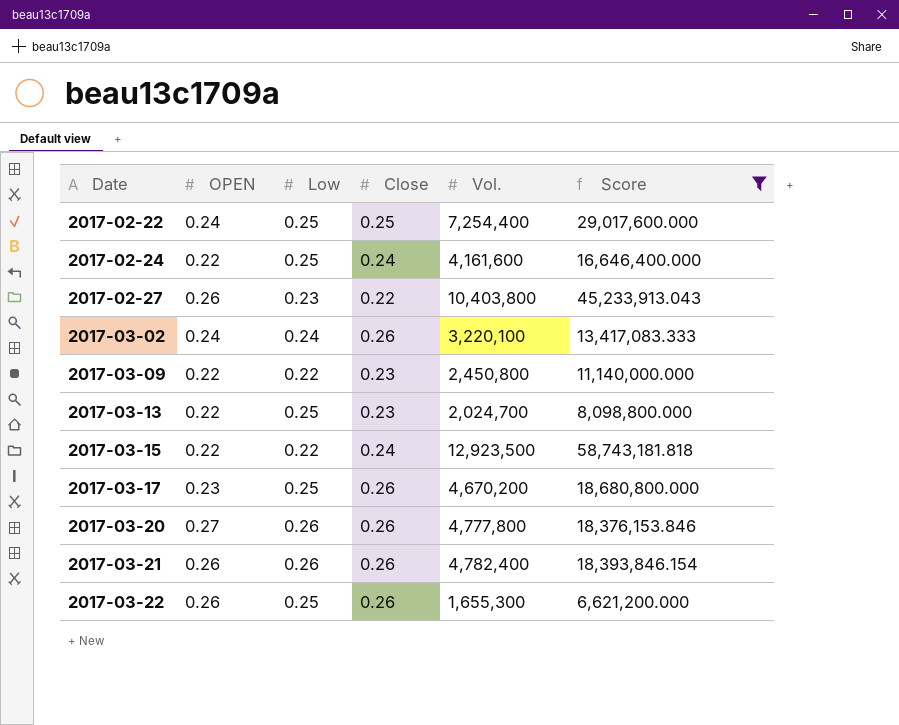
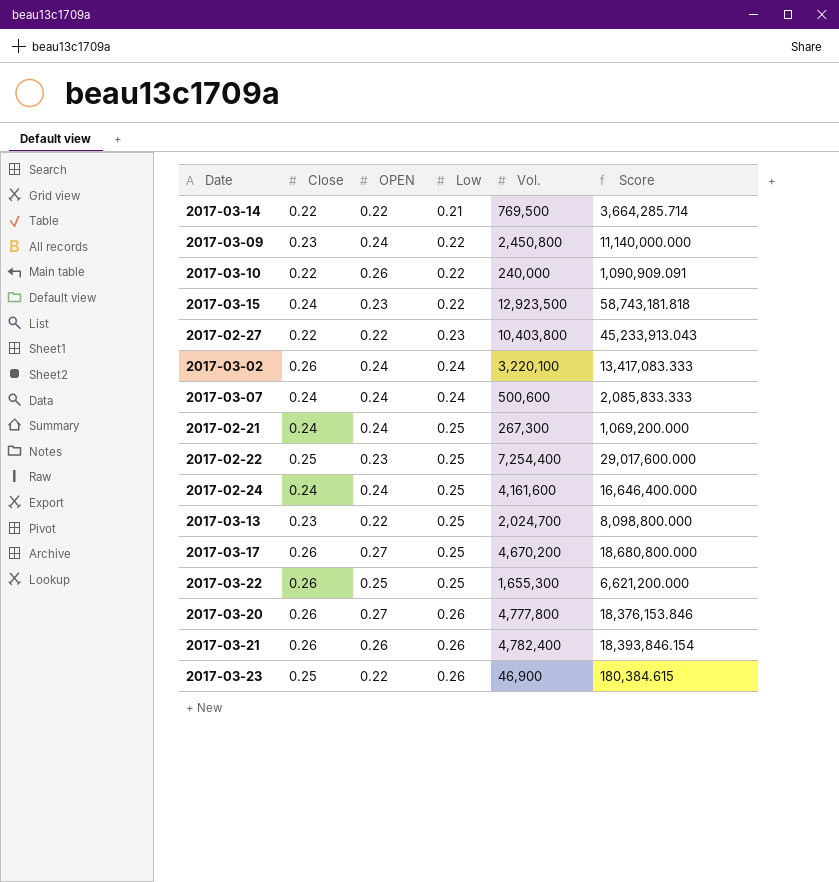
filter: Score >= 6,621,200.000 -> none
row order: Date ascending -> Low ascending
column Close | position: 4 -> 2
2017-03-09 | OPEN: 0.22 -> 0.24
2017-03-15 | OPEN: 0.22 -> 0.23
2017-02-27 | OPEN: 0.26 -> 0.22
2017-02-22 | OPEN: 0.24 -> 0.23
2017-02-24 | OPEN: 0.22 -> 0.24
2017-03-17 | OPEN: 0.23 -> 0.27
2017-03-22 | OPEN: 0.26 -> 0.25

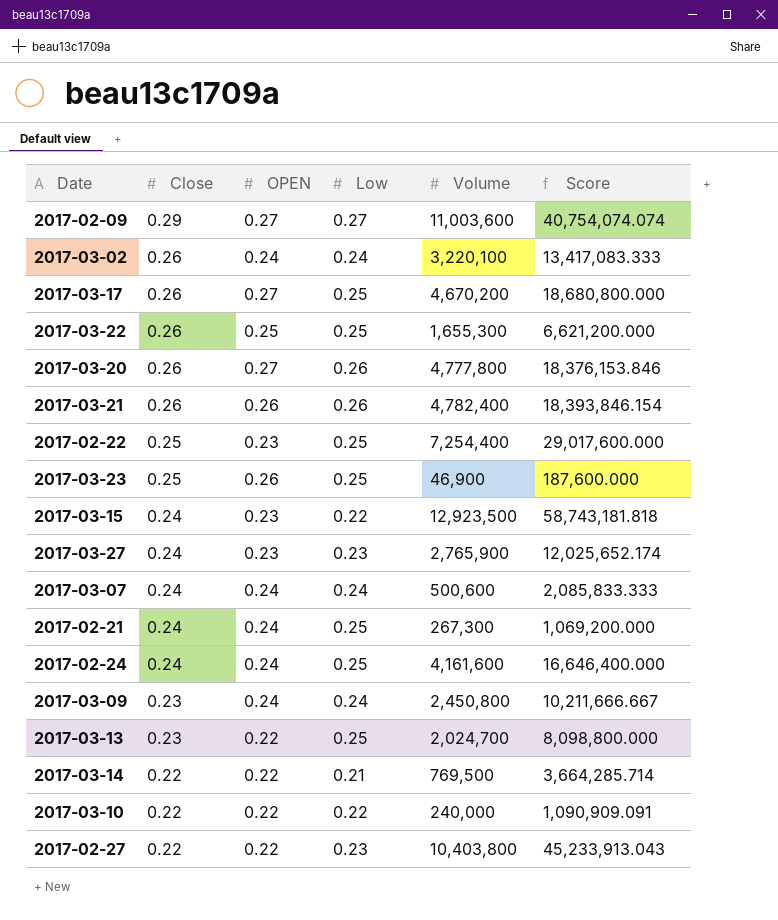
row order: Low ascending -> Close descending
column name: Vol. -> Volume
row 2017-02-09: none -> 0.29 | 0.27 | 0.27 | 11,003,600 | 40,754,074.074
2017-03-23 | OPEN: 0.22 -> 0.26
2017-03-23 | Low: 0.26 -> 0.25
2017-03-23 | Score: 180,384.615 -> 187,600.000
row 2017-03-27: none -> 0.24 | 0.23 | 0.23 | 2,765,900 | 12,025,652.174
2017-03-09 | Low: 0.22 -> 0.24
2017-03-09 | Score: 11,140,000.000 -> 10,211,666.667
2017-03-10 | OPEN: 0.26 -> 0.22

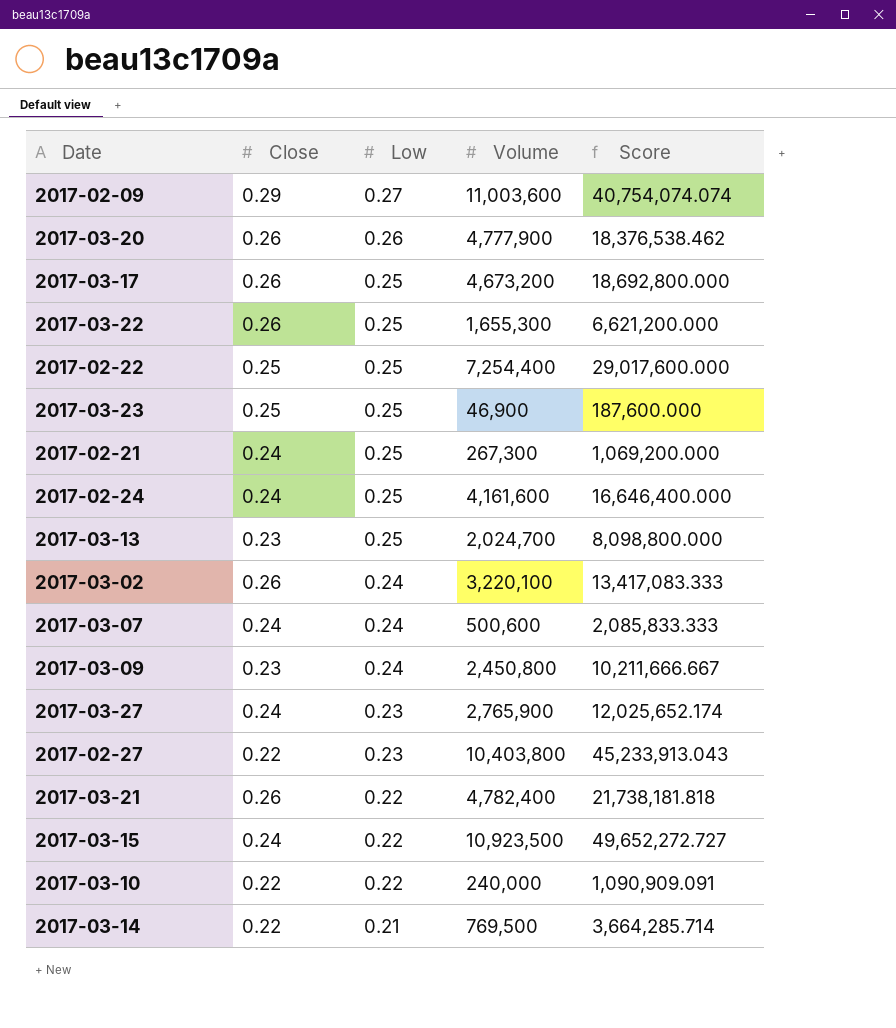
row order: Close descending -> Low descending
column OPEN | position: 3 -> none
2017-03-20 | Volume: 4,777,800 -> 4,777,900
2017-03-20 | Score: 18,376,153.846 -> 18,376,538.462
2017-03-17 | Volume: 4,670,200 -> 4,673,200
2017-03-17 | Score: 18,680,800.000 -> 18,692,800.000
2017-03-21 | Low: 0.26 -> 0.22
2017-03-21 | Score: 18,393,846.154 -> 21,738,181.818
2017-03-15 | Volume: 12,923,500 -> 10,923,500
2017-03-15 | Score: 58,743,181.818 -> 49,652,272.727

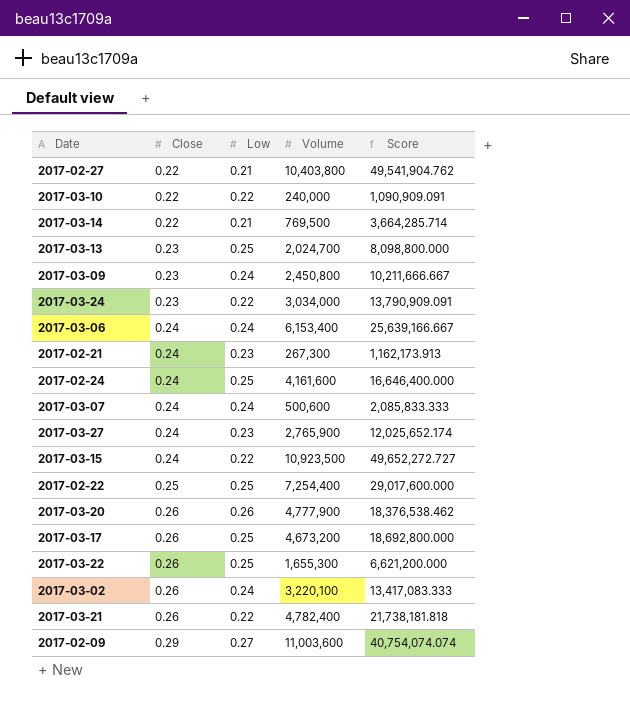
row order: Low descending -> Close ascending
row 2017-03-23: 0.25 | 0.25 | 46,900 | 187,600.000 -> none
2017-02-27 | Low: 0.23 -> 0.21
2017-02-27 | Score: 45,233,913.043 -> 49,541,904.762
row 2017-03-24: none -> 0.23 | 0.22 | 3,034,000 | 13,790,909.091
row 2017-03-06: none -> 0.24 | 0.24 | 6,153,400 | 25,639,166.667
2017-02-21 | Low: 0.25 -> 0.23
2017-02-21 | Score: 1,069,200.000 -> 1,162,173.913

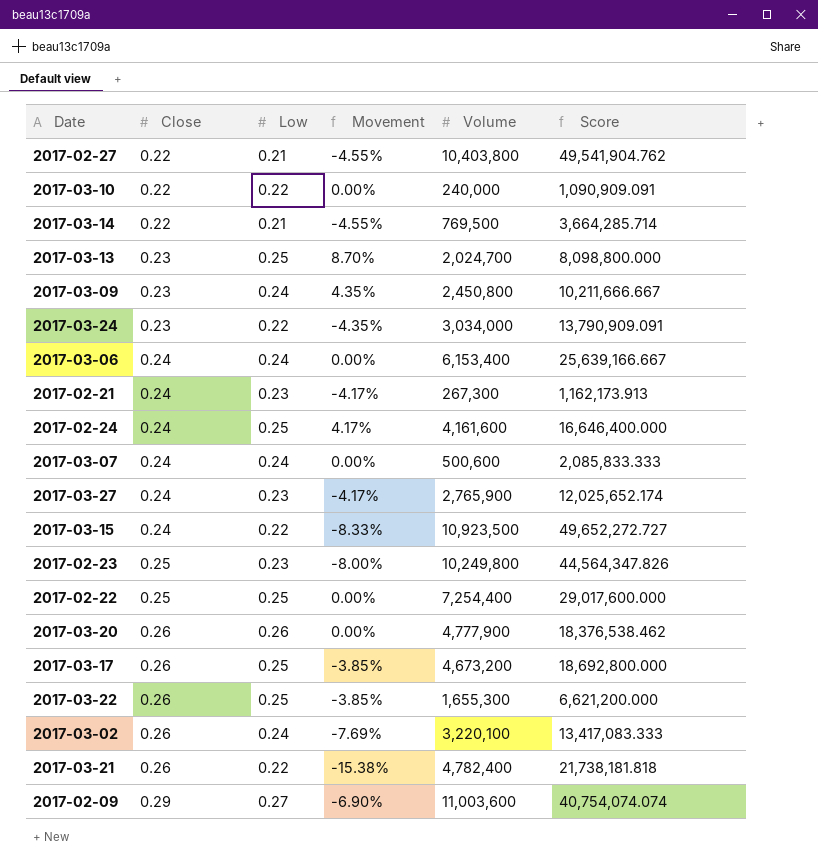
column Movement | formula: none -> ([Low] - [Close]) / [Close]
row 2017-02-23: none -> 0.25 | 0.23 | -8.00% | 10,249,800 | 44,564,347.826

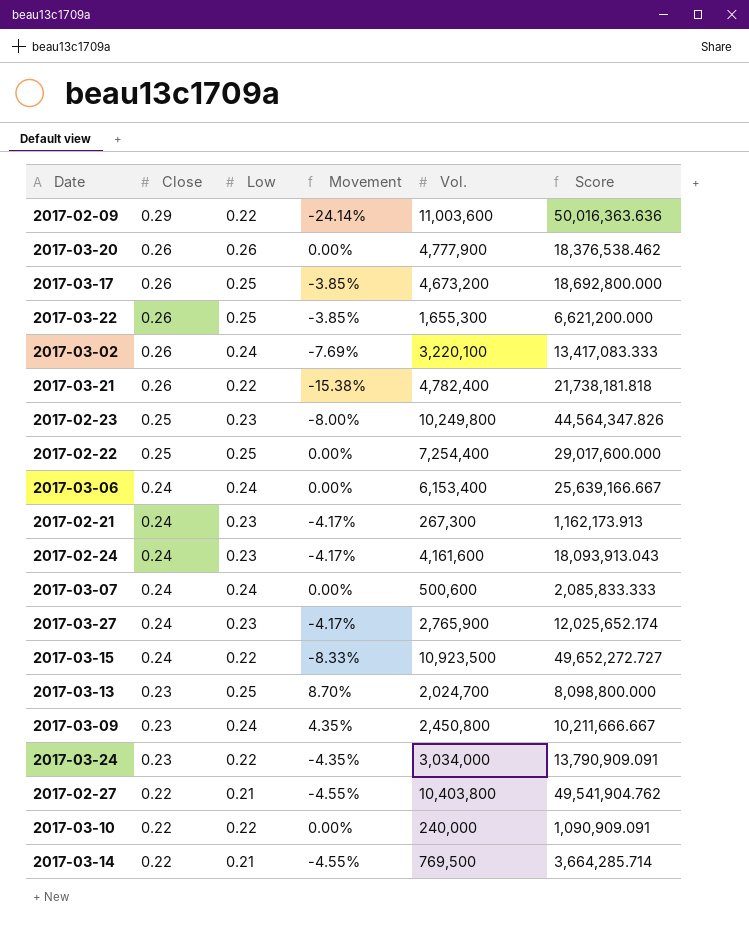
row order: Close ascending -> Close descending
column name: Volume -> Vol.
2017-02-09 | Low: 0.27 -> 0.22
2017-02-09 | Movement: -6.90% -> -24.14%
2017-02-09 | Score: 40,754,074.074 -> 50,016,363.636
2017-02-24 | Low: 0.25 -> 0.23
2017-02-24 | Movement: 4.17% -> -4.17%
2017-02-24 | Score: 16,646,400.000 -> 18,093,913.043

